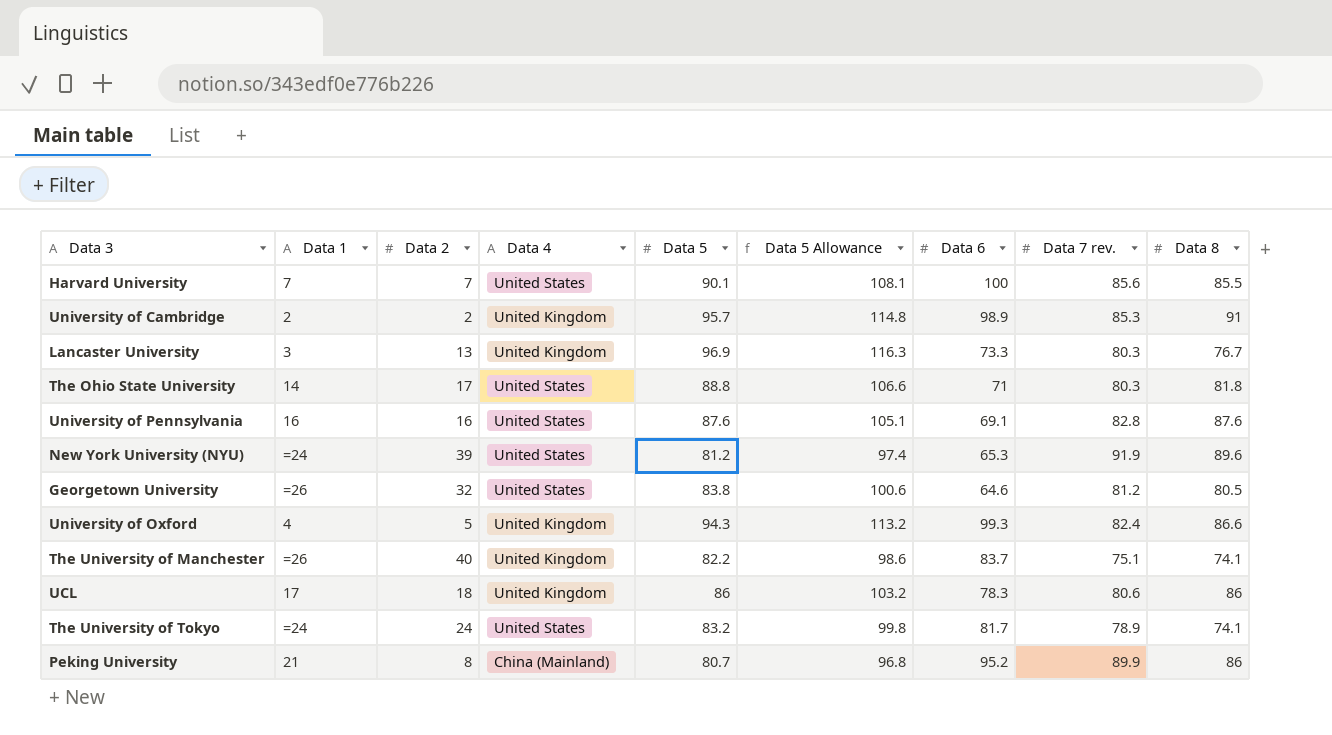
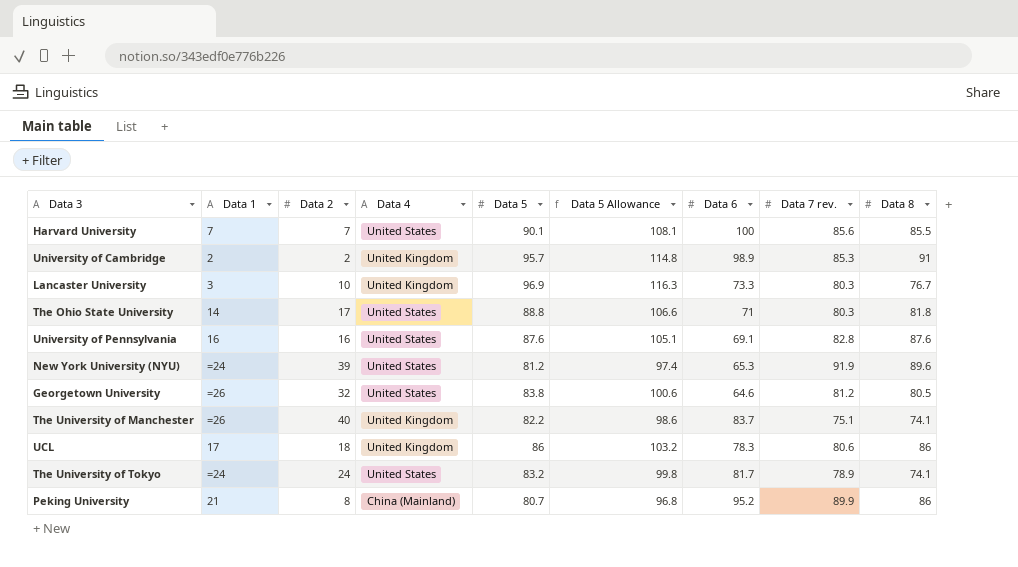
row University of Oxford: 4 | 5 | United Kingdom | 94.3 | 113.2 | 99.3 | 82.4 | 86.6 -> none
Lancaster University | Data 2: 13 -> 10

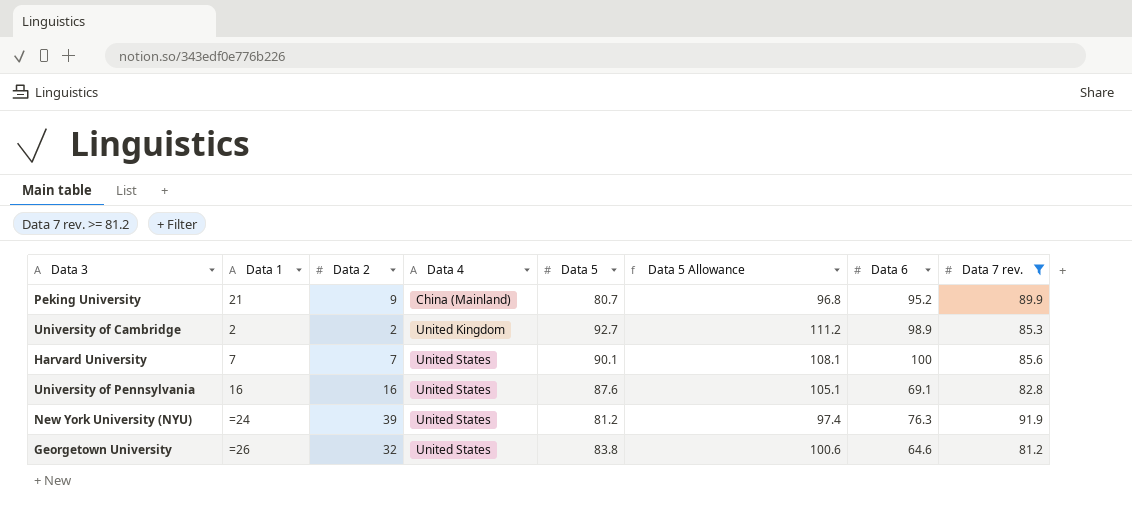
filter: none -> Data 7 rev. >= 81.2
row order: none -> Data 4 ascending
column Data 8 | position: 9 -> none
Peking University | Data 2: 8 -> 9
University of Cambridge | Data 5: 95.7 -> 92.7
University of Cambridge | Data 5 Allowance: 114.8 -> 111.2
New York University (NYU) | Data 6: 65.3 -> 76.3

